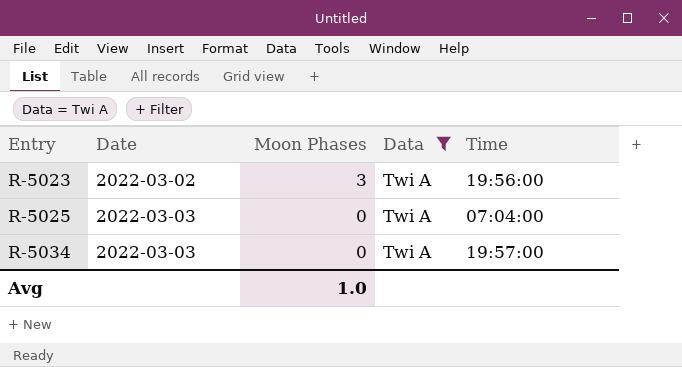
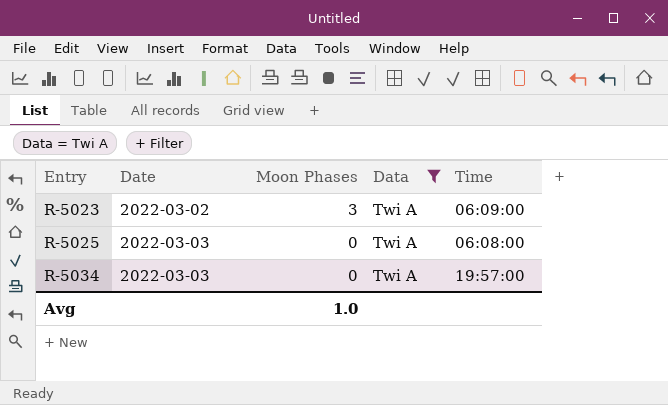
R-5023 | Time: 19:56:00 -> 06:09:00
R-5025 | Time: 07:04:00 -> 06:08:00

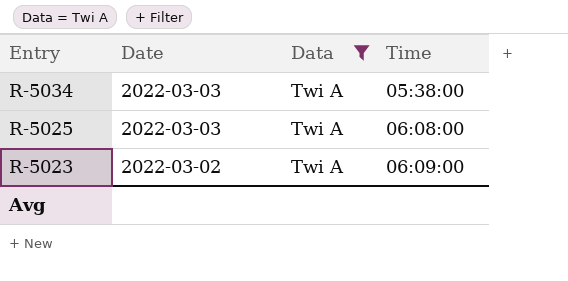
row order: Entry ascending -> Entry descending
column Moon Phases | position: 3 -> none
R-5034 | Time: 19:57:00 -> 05:38:00

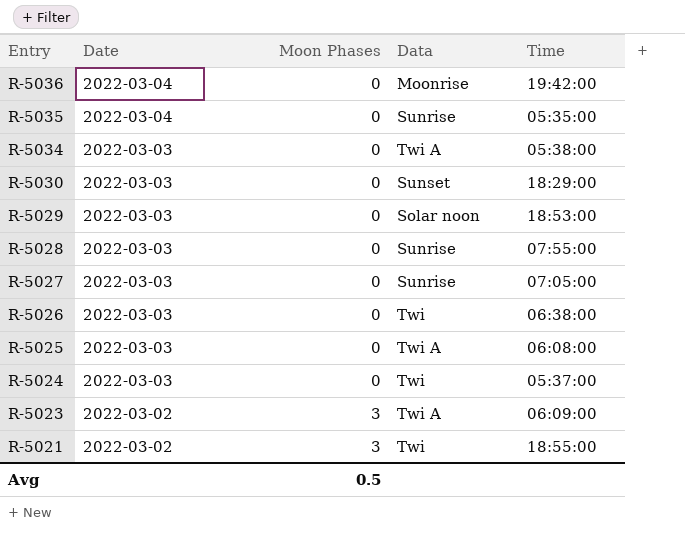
filter: Data = Twi A -> none
column Moon Phases | position: none -> 3

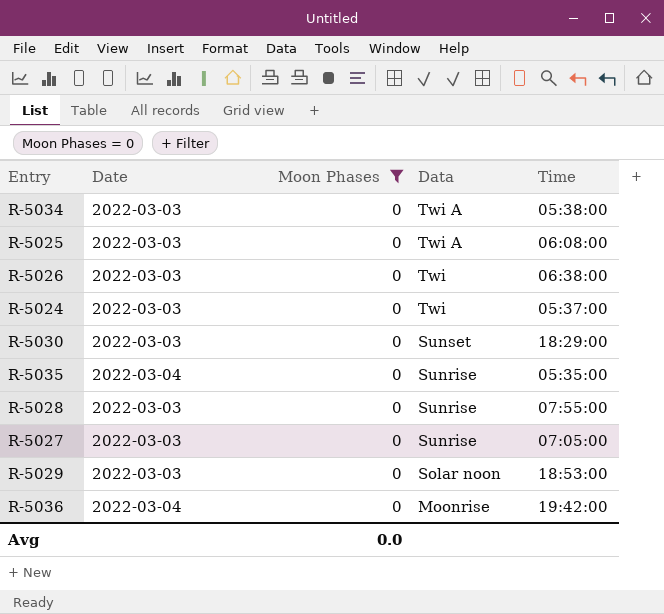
filter: none -> Moon Phases = 0
row order: Entry descending -> Data descending
Avg | Moon Phases: 0.5 -> 0.0

